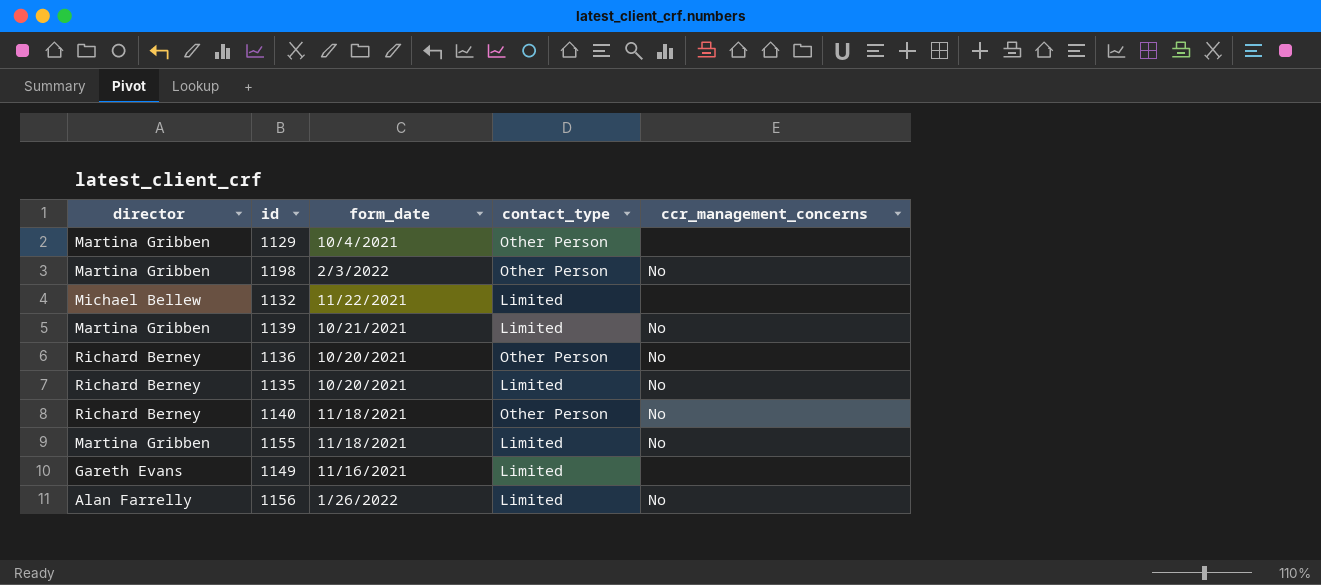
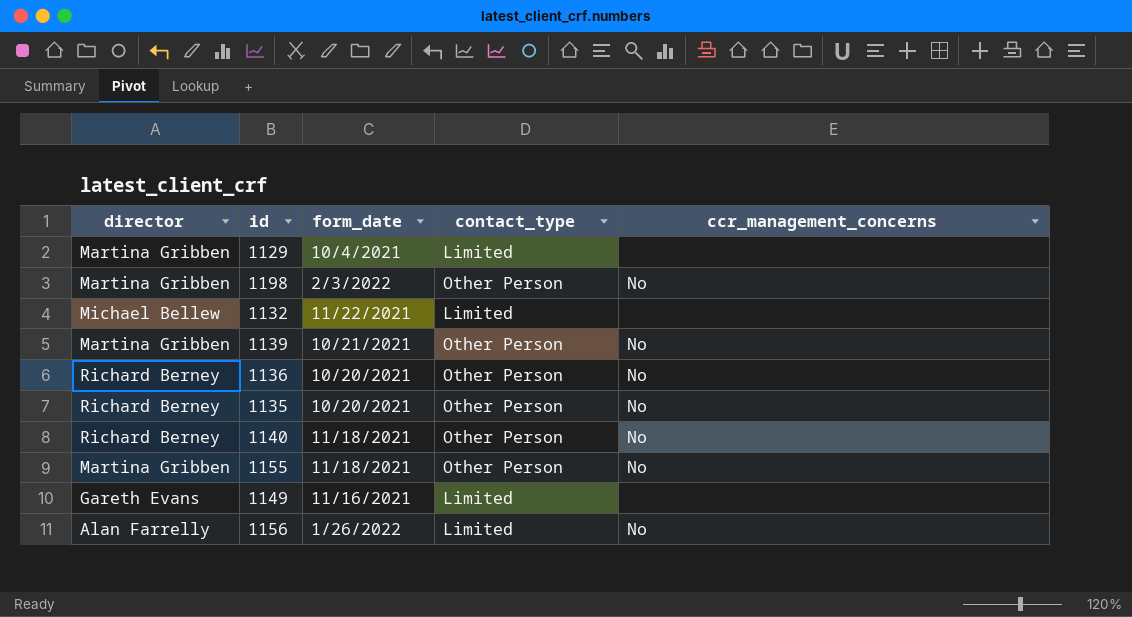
1129 | contact_type: Other Person -> Limited
1139 | contact_type: Limited -> Other Person
1135 | contact_type: Limited -> Other Person
1155 | contact_type: Limited -> Other Person

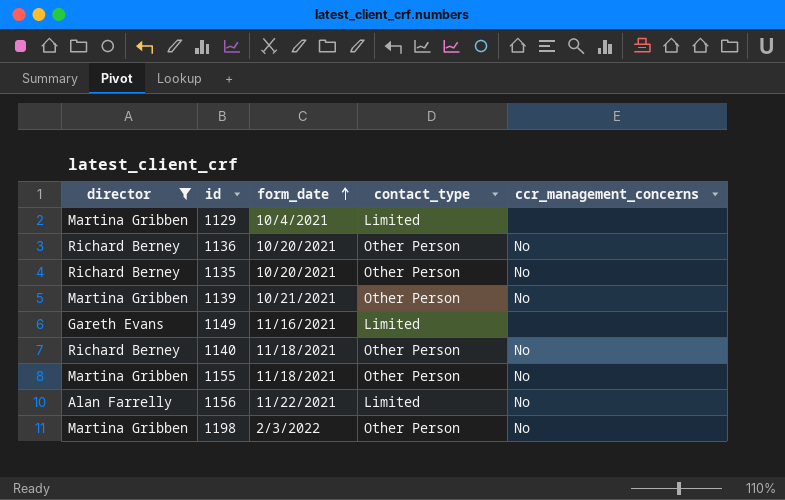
filter: none -> director != Michael Bellew
row order: none -> form_date ascending
1156 | form_date: 1/26/2022 -> 11/22/2021

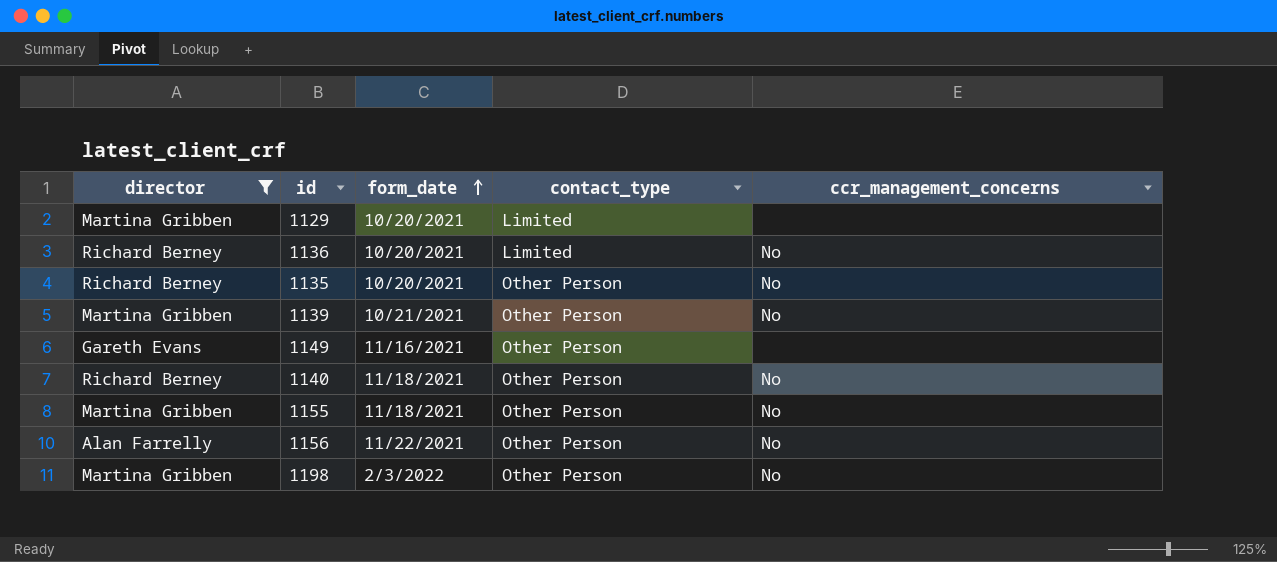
1129 | form_date: 10/4/2021 -> 10/20/2021
1136 | contact_type: Other Person -> Limited
1149 | contact_type: Limited -> Other Person
1156 | contact_type: Limited -> Other Person

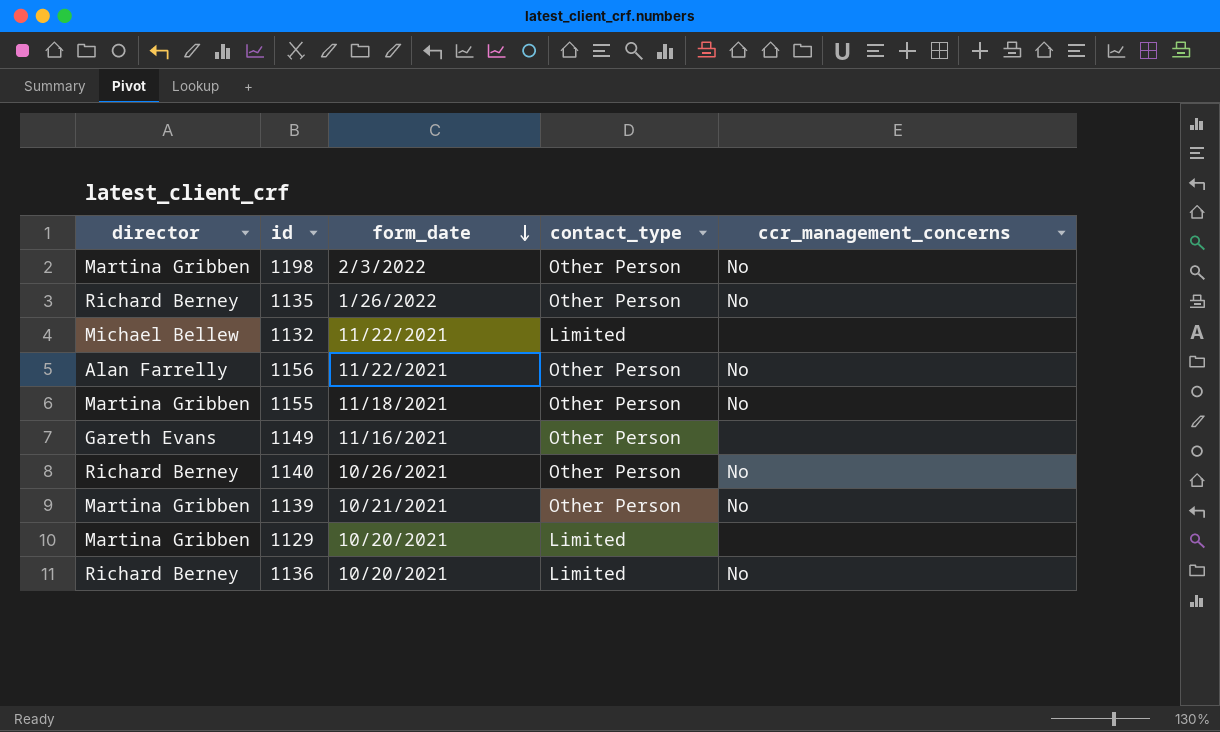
filter: director != Michael Bellew -> none
row order: form_date ascending -> form_date descending
1135 | form_date: 10/20/2021 -> 1/26/2022
1140 | form_date: 11/18/2021 -> 10/26/2021

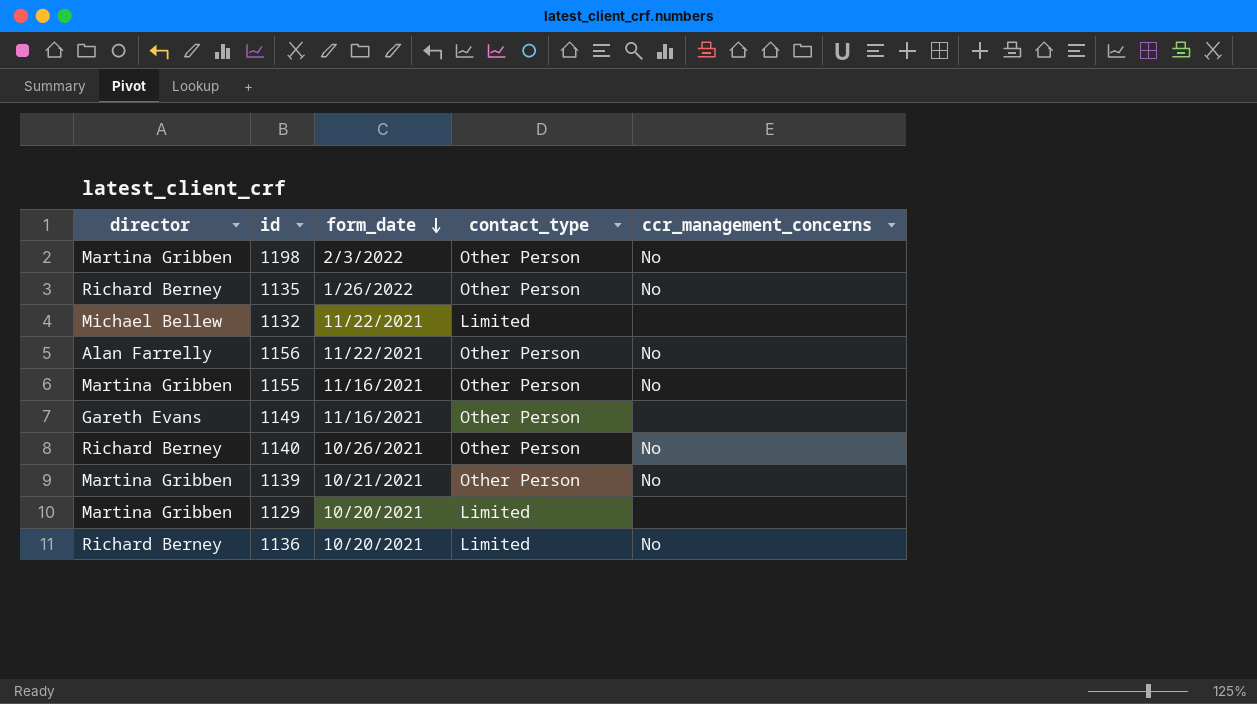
1155 | form_date: 11/18/2021 -> 11/16/2021

